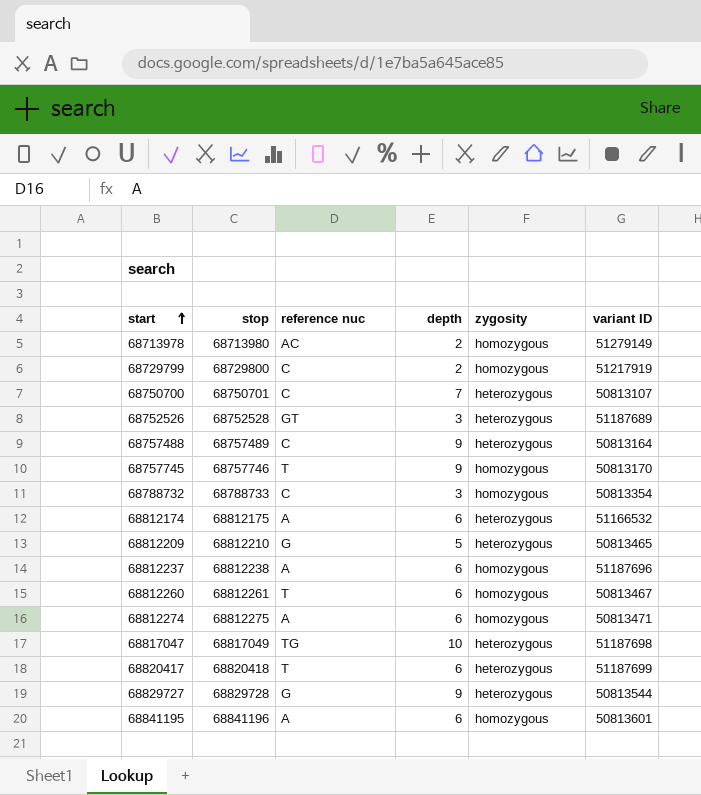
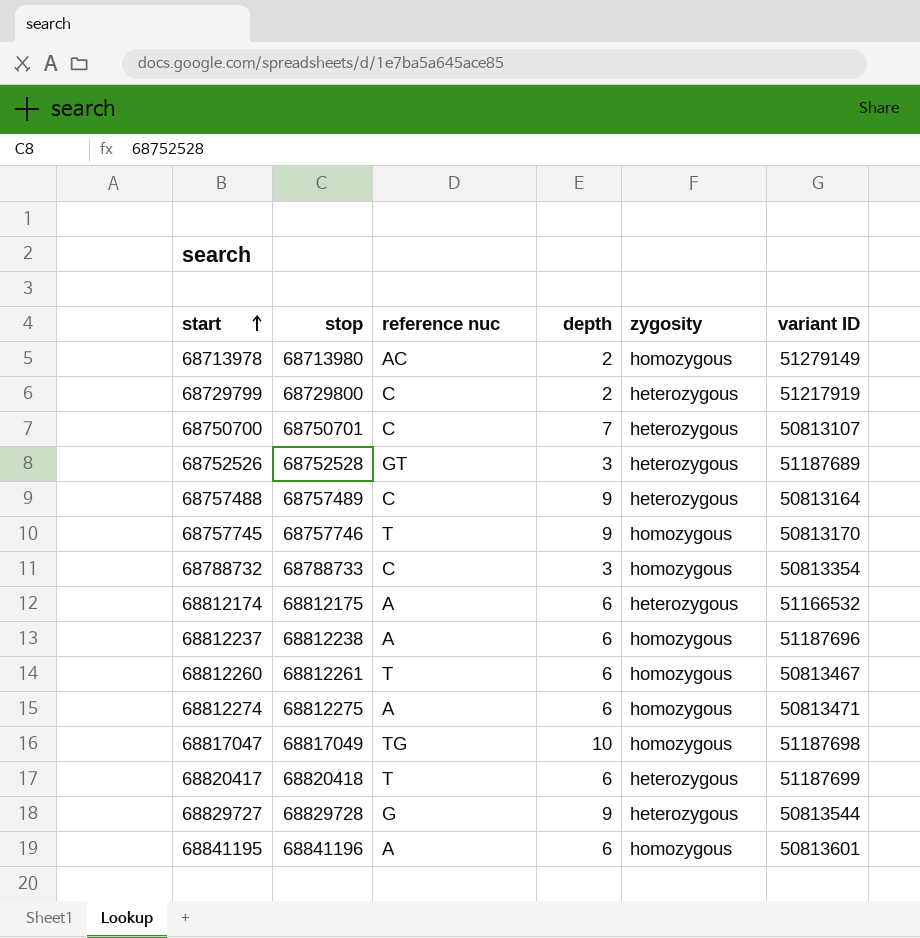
row 68812209: 68812210 | G | 5 | heterozygous | 50813465 -> none
68729799 | zygosity: homozygous -> heterozygous
68817047 | zygosity: heterozygous -> homozygous

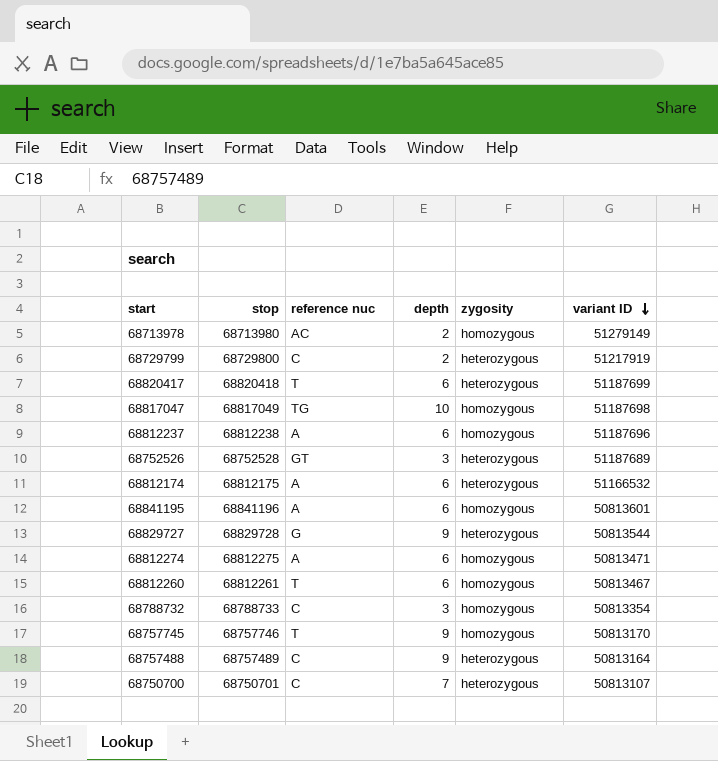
row order: start ascending -> variant ID descending

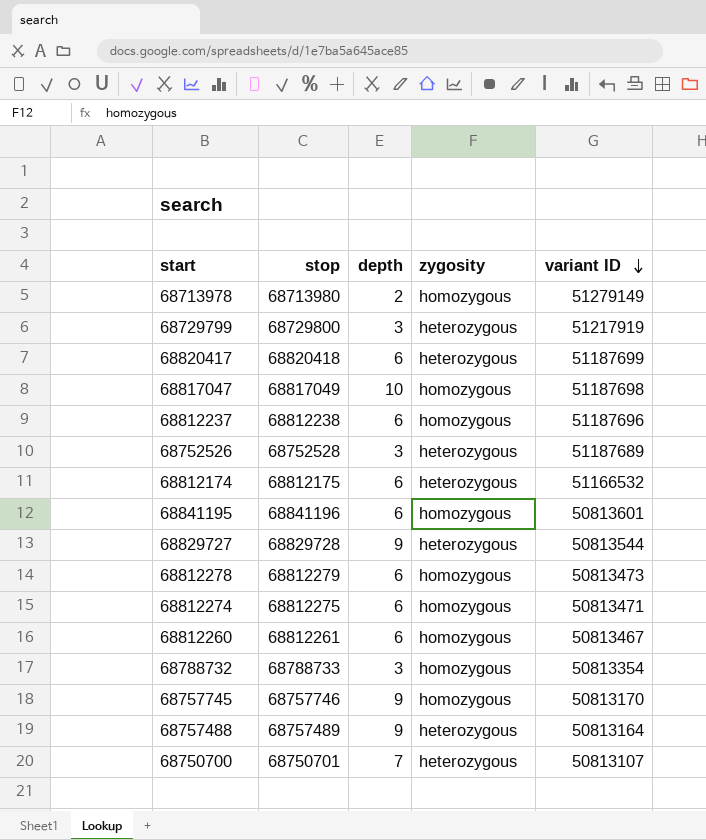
column reference nuc | position: 3 -> none
68729799 | depth: 2 -> 3
row 68812278: none -> 68812279 | 6 | homozygous | 50813473

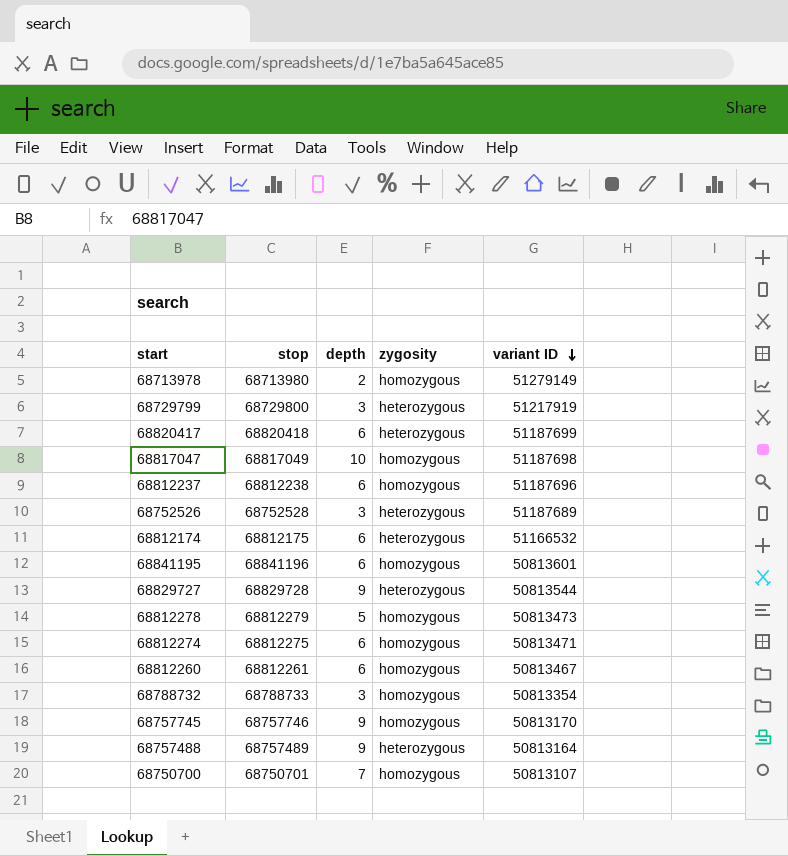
68812278 | depth: 6 -> 5
68750700 | zygosity: heterozygous -> homozygous

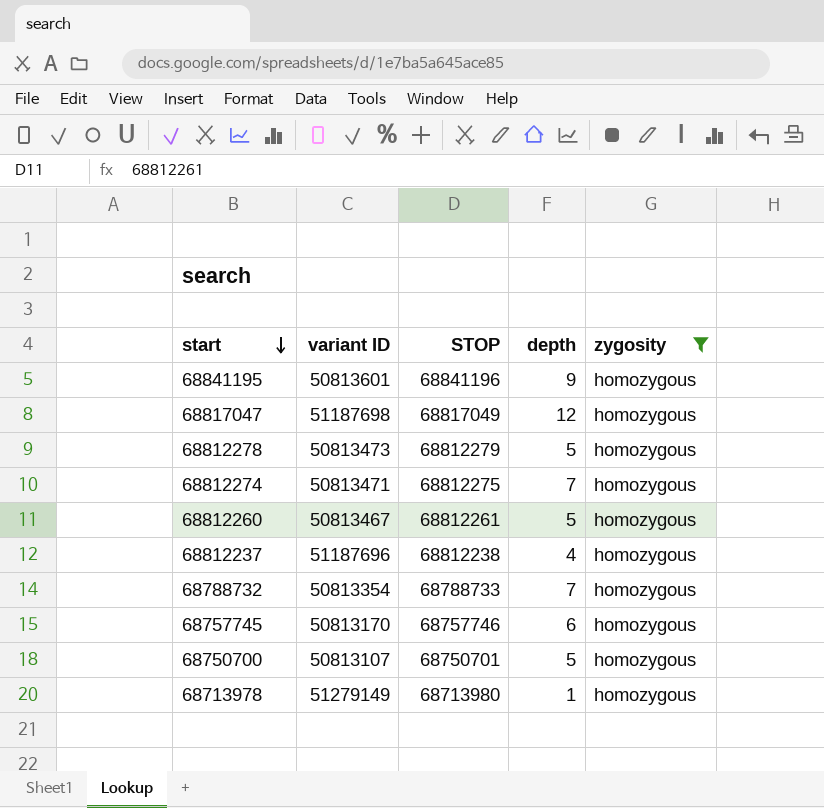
filter: none -> zygosity = homozygous
row order: variant ID descending -> start descending
column variant ID | position: 5 -> 2
column name: stop -> STOP
68841195 | depth: 6 -> 9
68817047 | depth: 10 -> 12
68812274 | depth: 6 -> 7
68812260 | depth: 6 -> 5
68812237 | depth: 6 -> 4
68788732 | depth: 3 -> 7
68757745 | depth: 9 -> 6
68750700 | depth: 7 -> 5
68713978 | depth: 2 -> 1

